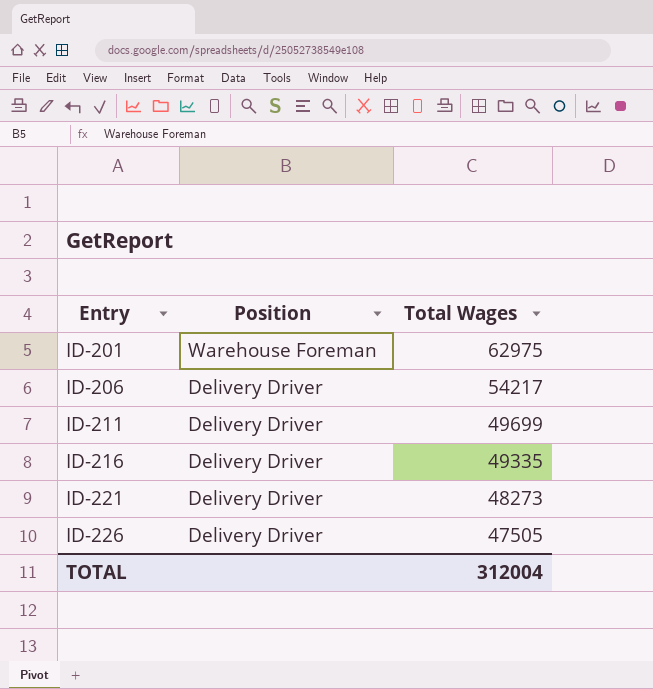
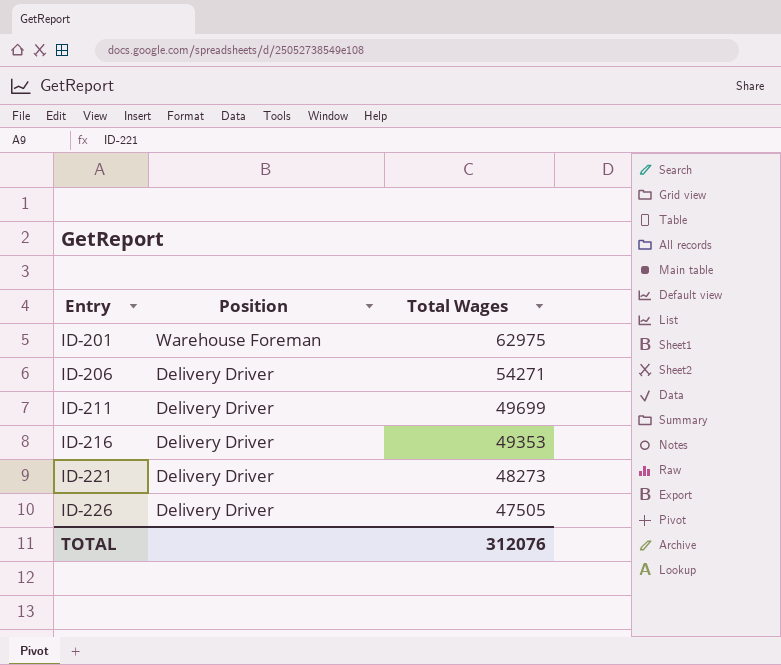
ID-206 | Total Wages: 54217 -> 54271
ID-216 | Total Wages: 49335 -> 49353
TOTAL | Total Wages: 312004 -> 312076

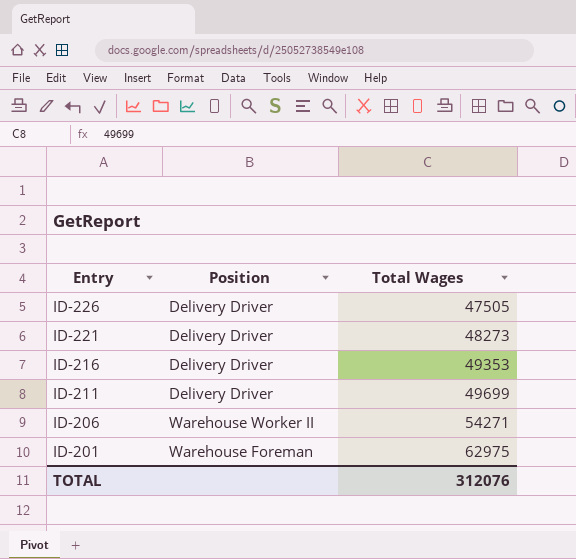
row order: Entry ascending -> Entry descending
ID-206 | Position: Delivery Driver -> Warehouse Worker II

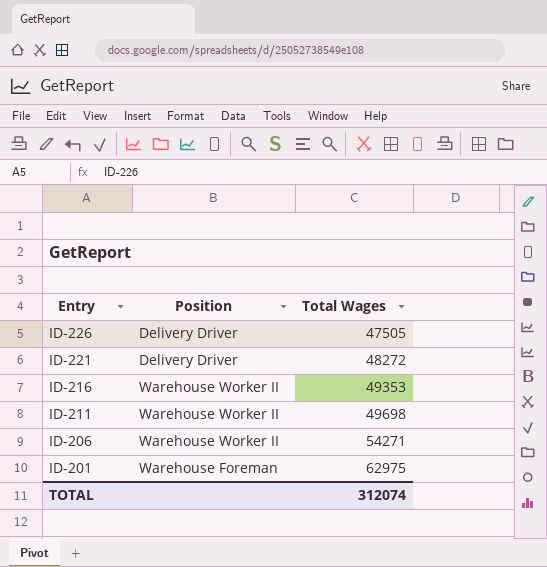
ID-221 | Total Wages: 48273 -> 48272
ID-216 | Position: Delivery Driver -> Warehouse Worker II
ID-211 | Position: Delivery Driver -> Warehouse Worker II
ID-211 | Total Wages: 49699 -> 49698
TOTAL | Total Wages: 312076 -> 312074

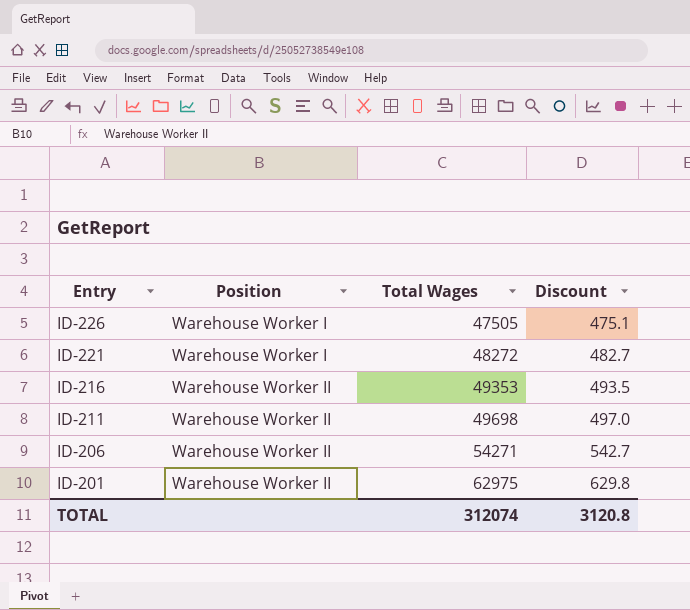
column Discount | formula: none -> [Total Wages] * 0.01
ID-226 | Position: Delivery Driver -> Warehouse Worker I
ID-221 | Position: Delivery Driver -> Warehouse Worker I
ID-201 | Position: Warehouse Foreman -> Warehouse Worker II

